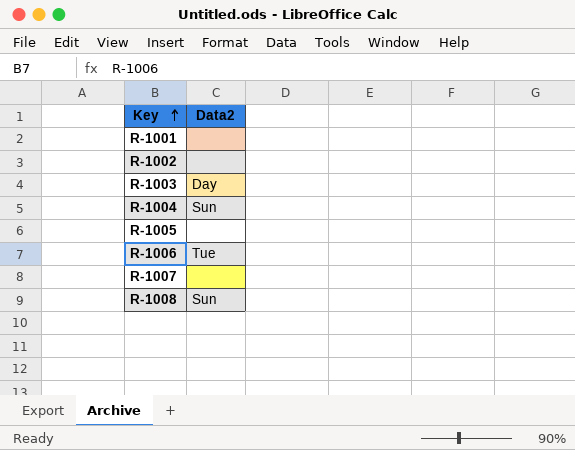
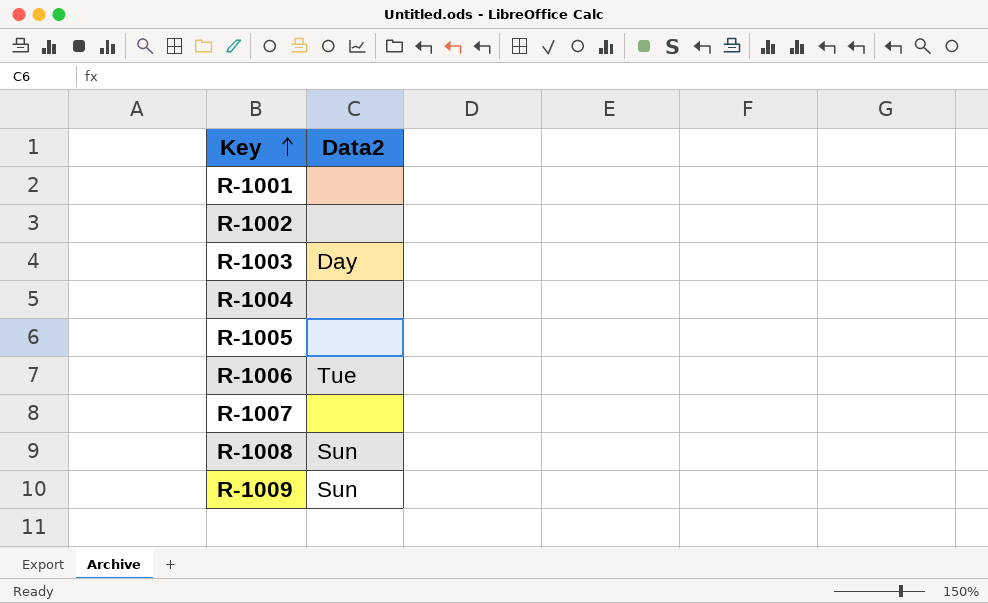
R-1004 | Data2: Sun -> none
row R-1009: none -> Sun

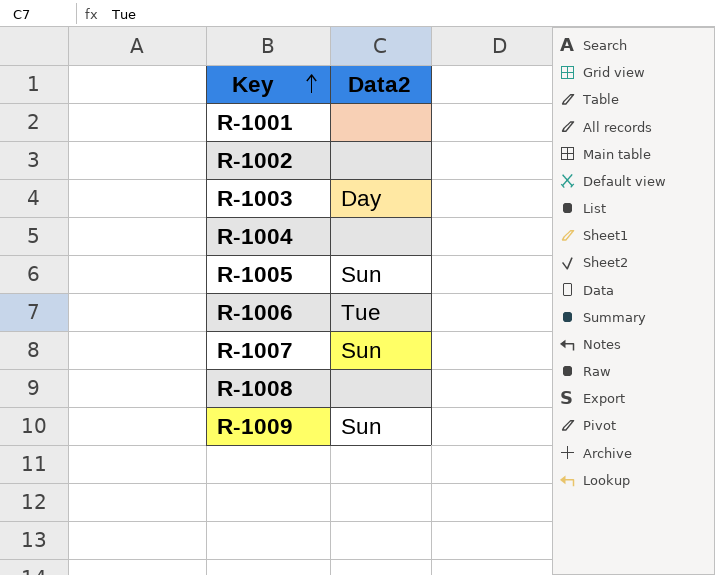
R-1005 | Data2: none -> Sun
R-1007 | Data2: none -> Sun
R-1008 | Data2: Sun -> none

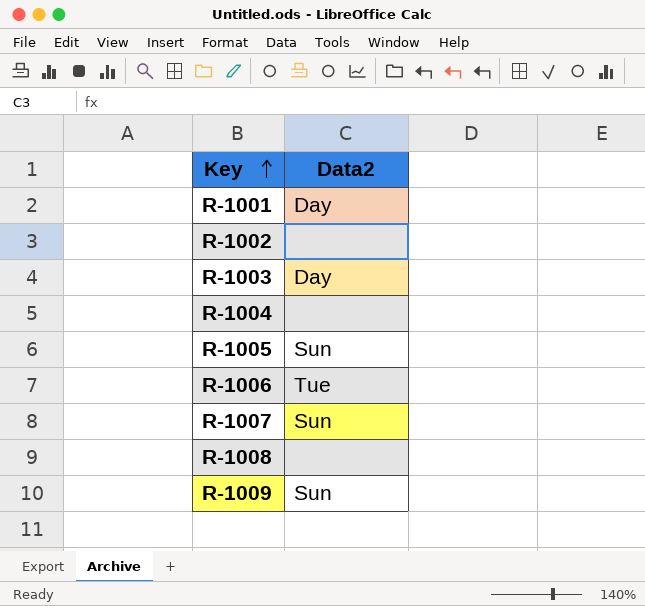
R-1001 | Data2: none -> Day

